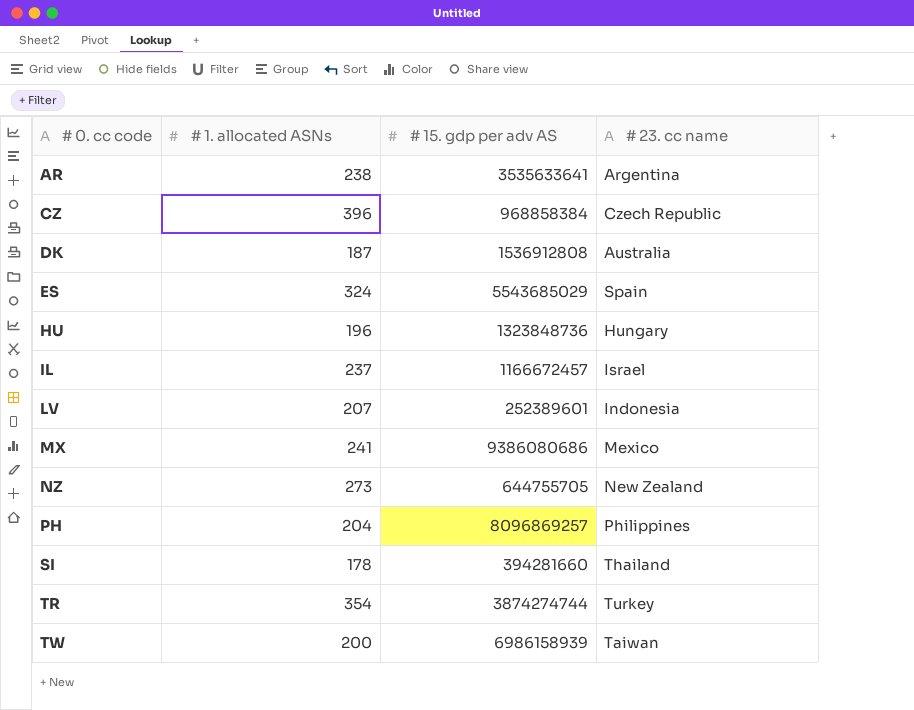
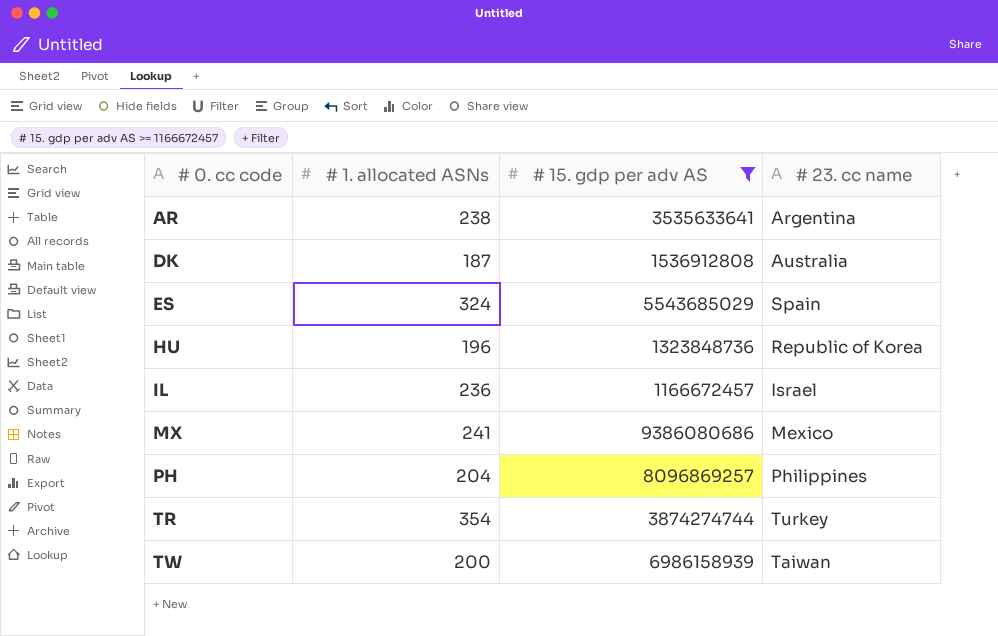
filter: none -> # 15. gdp per adv AS >= 1166672457
HU | # 23. cc name: Hungary -> Republic of Korea
IL | # 1. allocated ASNs: 237 -> 236

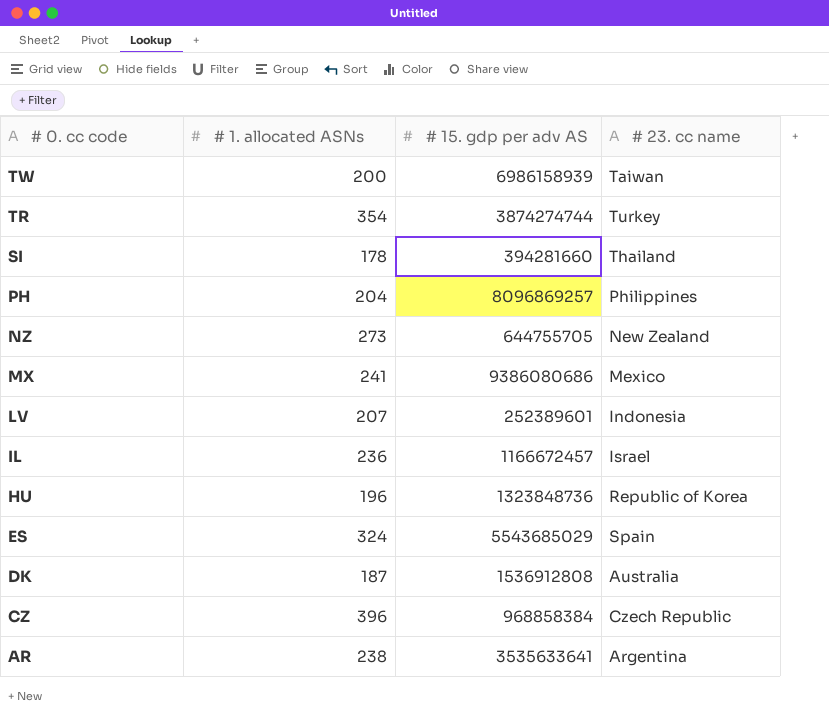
filter: # 15. gdp per adv AS >= 1166672457 -> none
row order: # 0. cc code ascending -> # 0. cc code descending

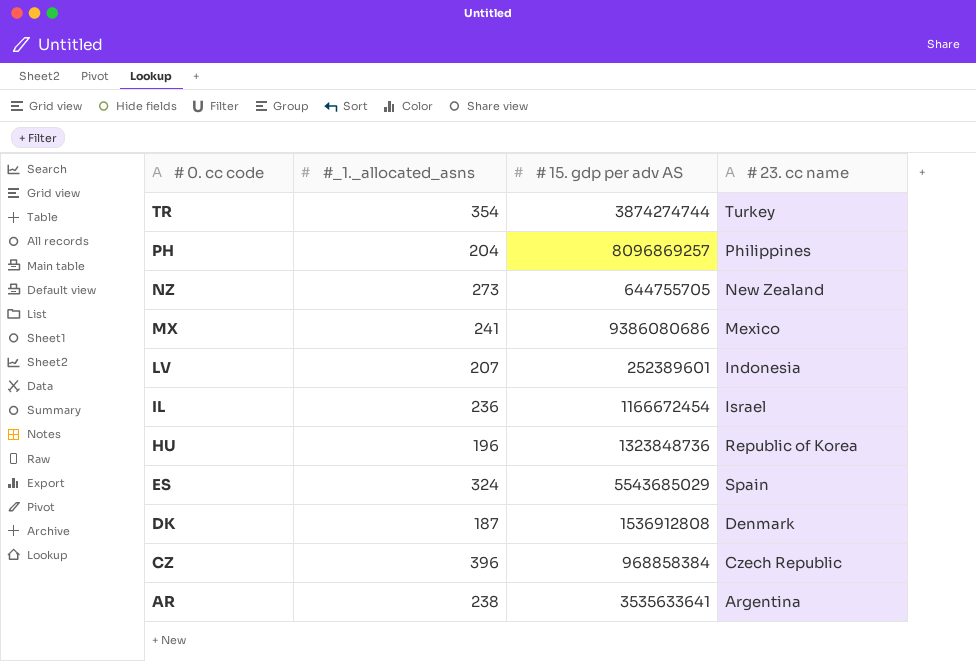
column name: # 1. allocated ASNs -> #_1._allocated_asns
row TW: 200 | 6986158939 | Taiwan -> none
row SI: 178 | 394281660 | Thailand -> none
IL | # 15. gdp per adv AS: 1166672457 -> 1166672454
DK | # 23. cc name: Australia -> Denmark

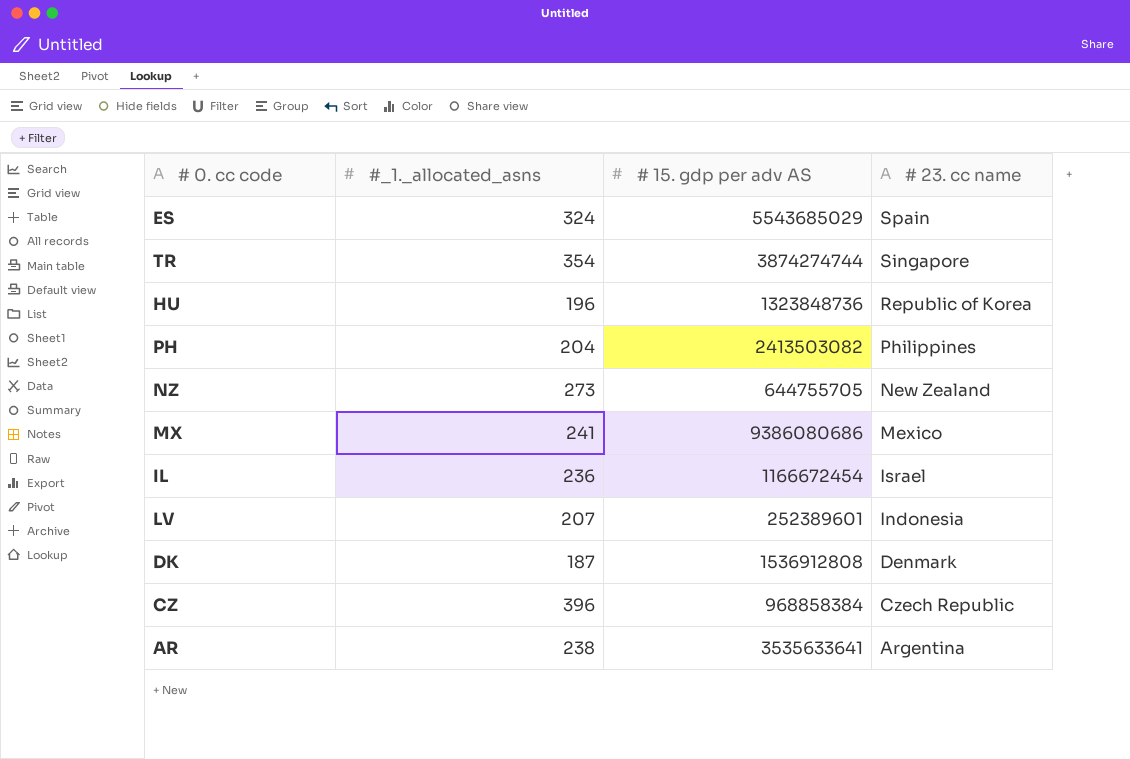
row order: # 0. cc code descending -> # 23. cc name descending
TR | # 23. cc name: Turkey -> Singapore
PH | # 15. gdp per adv AS: 8096869257 -> 2413503082

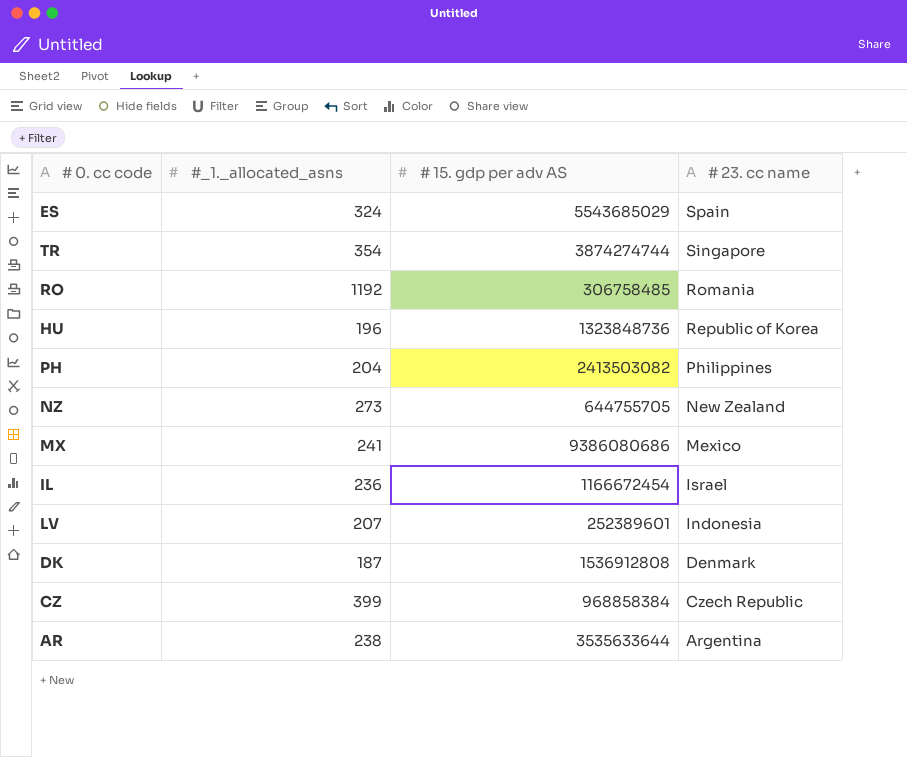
row RO: none -> 1192 | 306758485 | Romania
CZ | #_1._allocated_asns: 396 -> 399
AR | # 15. gdp per adv AS: 3535633641 -> 3535633644

